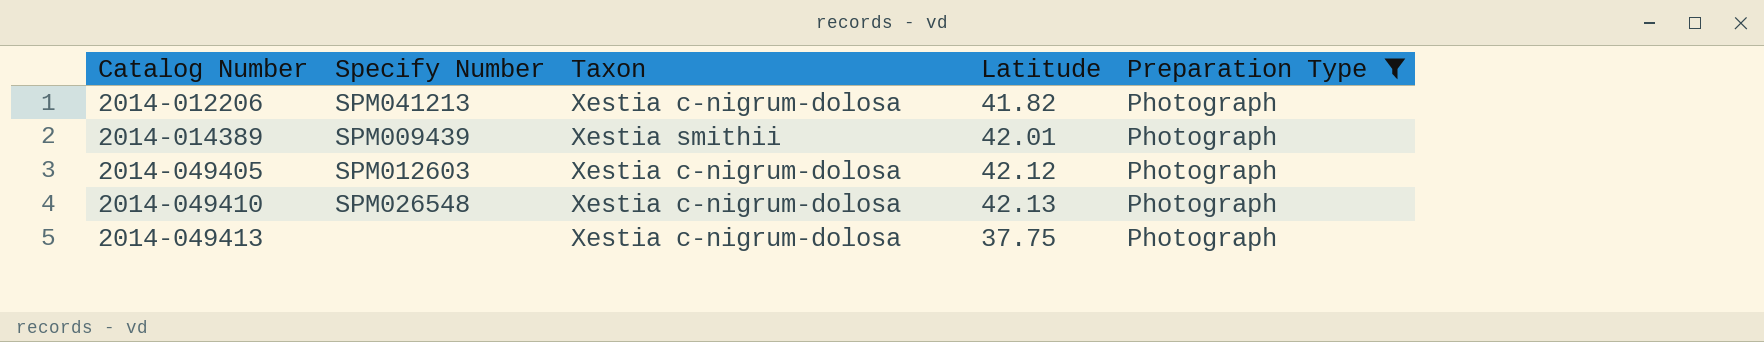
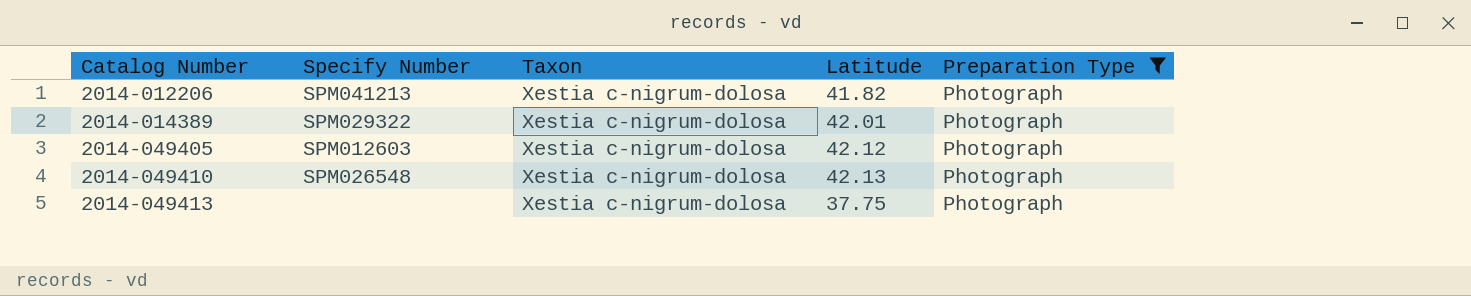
2014-014389 | Specify Number: SPM009439 -> SPM029322
2014-014389 | Taxon: Xestia smithii -> Xestia c-nigrum-dolosa

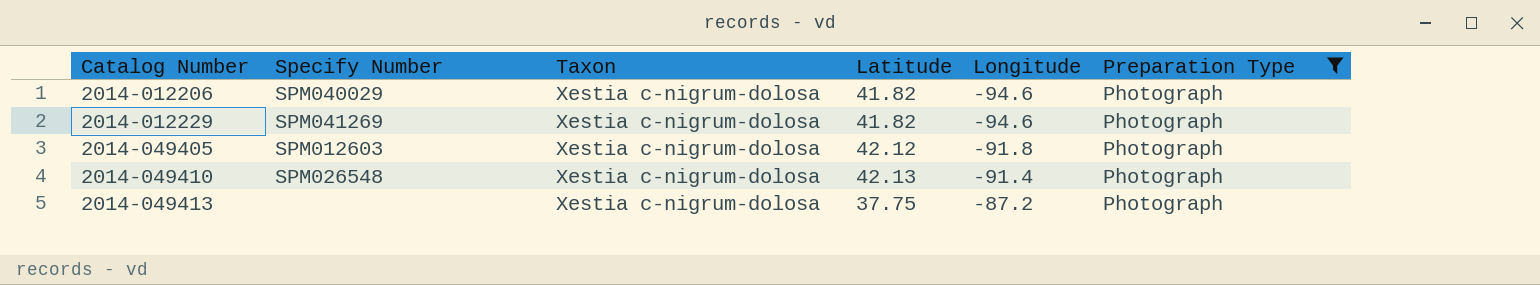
column Longitude | position: none -> 5
row 2014-014389: SPM029322 | Xestia c-nigrum-dolosa | 42.01 | Photograph -> none
2014-012206 | Specify Number: SPM041213 -> SPM040029
row 2014-012229: none -> SPM041269 | Xestia c-nigrum-dolosa | 41.82 | -94.6 | Photograph

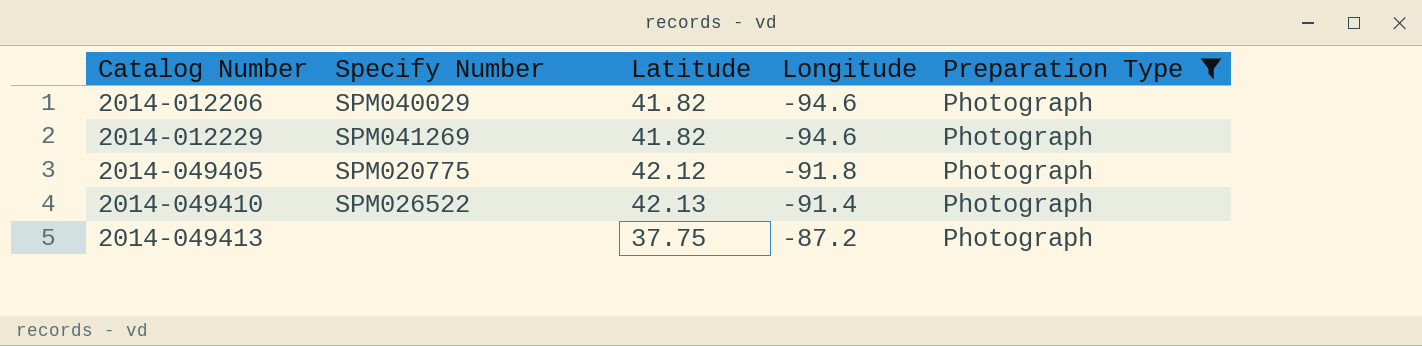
column Taxon | position: 3 -> none
2014-049405 | Specify Number: SPM012603 -> SPM020775
2014-049410 | Specify Number: SPM026548 -> SPM026522

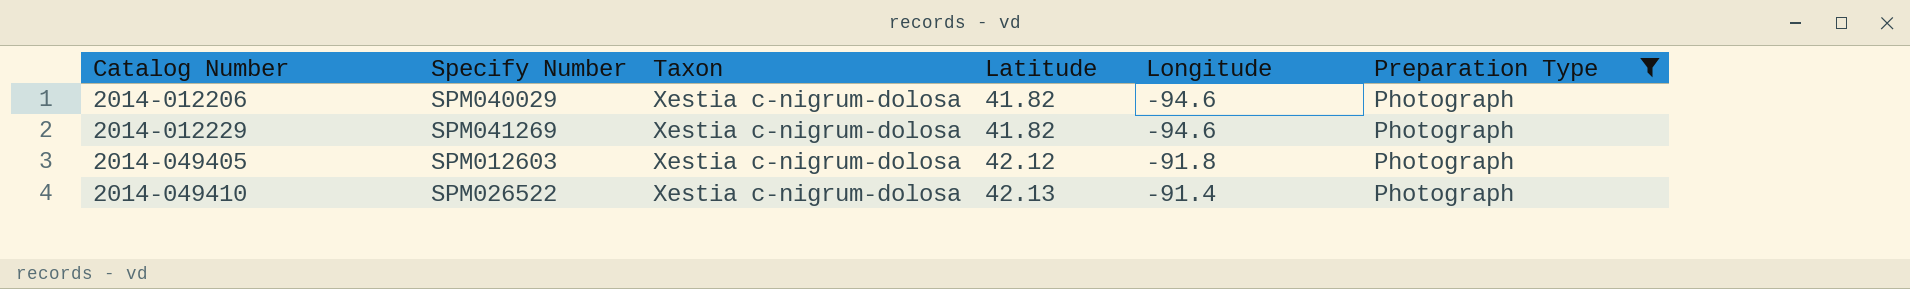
column Taxon | position: none -> 3
row 2014-049413: none | 37.75 | -87.2 | Photograph -> none
2014-049405 | Specify Number: SPM020775 -> SPM012603

